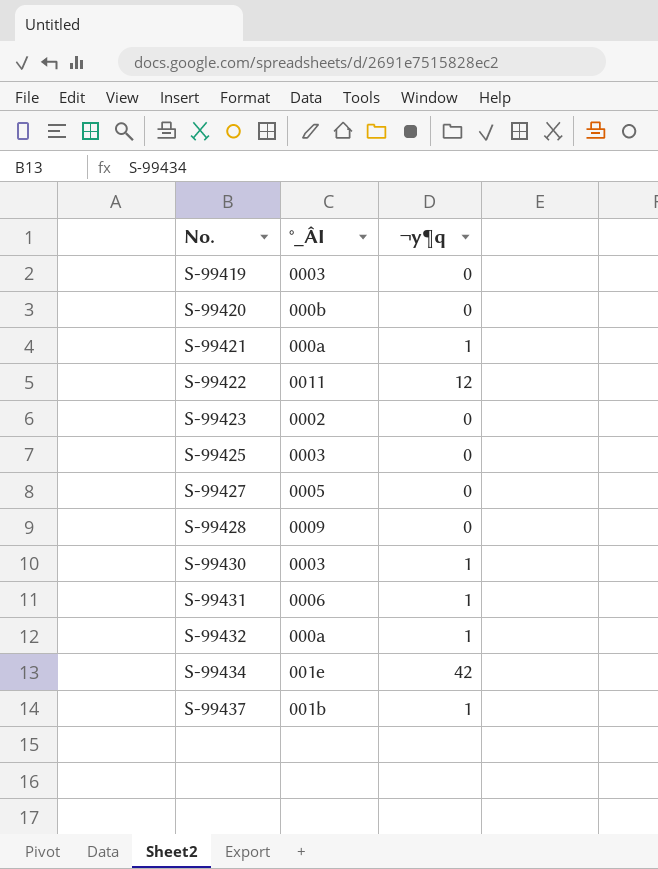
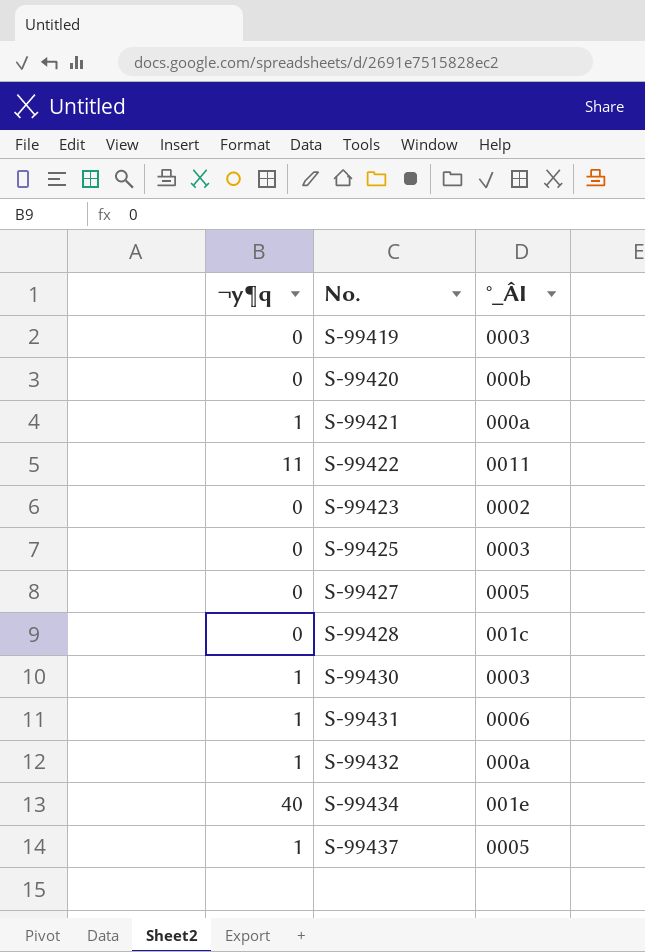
column ¬y¶q | position: 3 -> 1
S-99422 | ¬y¶q: 12 -> 11
S-99428 | °_ÂI: 0009 -> 001c
S-99434 | ¬y¶q: 42 -> 40
S-99437 | °_ÂI: 001b -> 0005

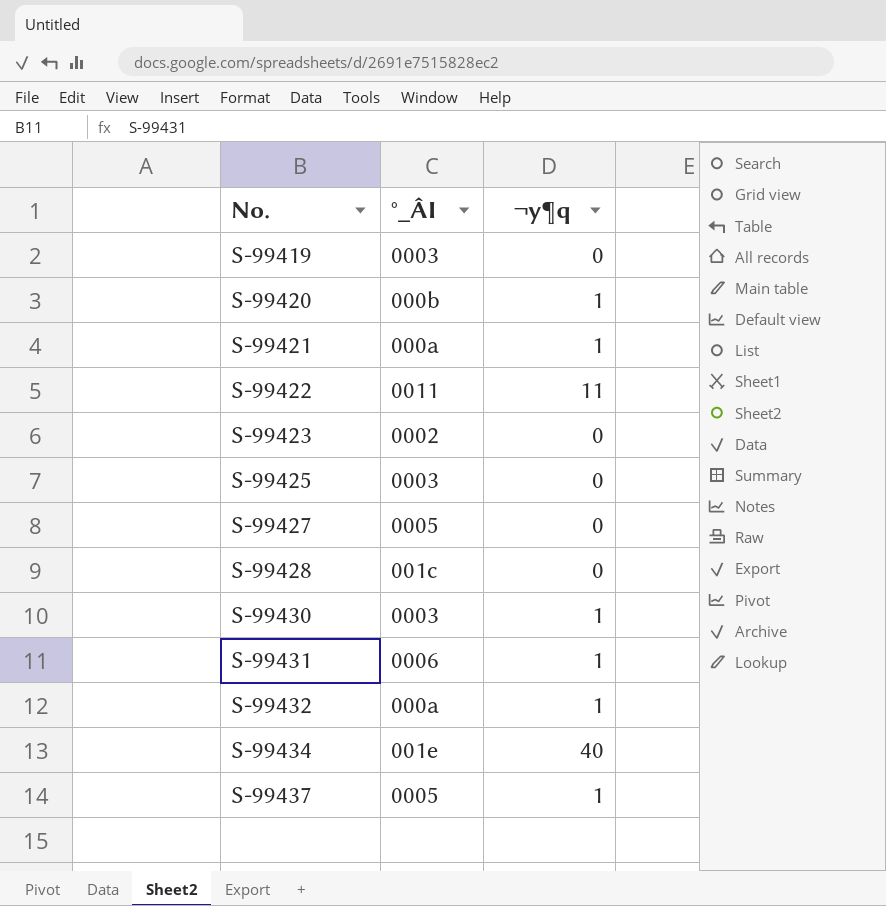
column ¬y¶q | position: 1 -> 3
S-99420 | ¬y¶q: 0 -> 1

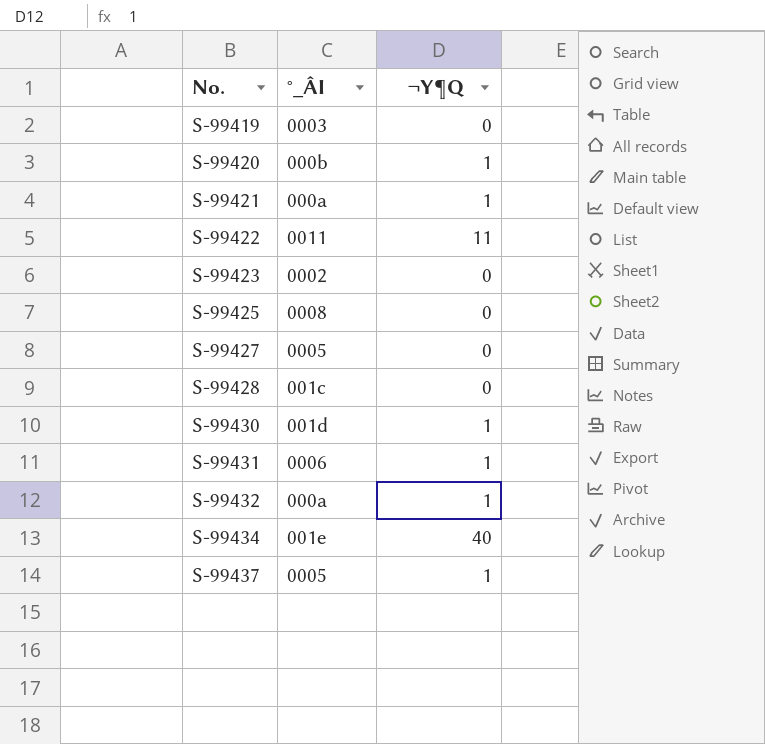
column name: ¬y¶q -> ¬Y¶Q
S-99425 | °_ÂI: 0003 -> 0008
S-99430 | °_ÂI: 0003 -> 001d

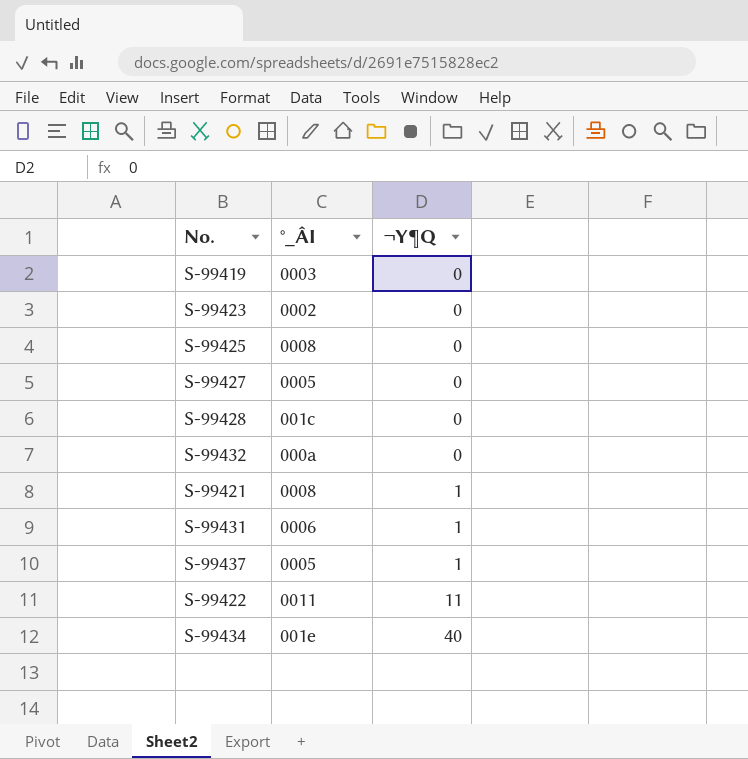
row order: No. ascending -> ¬Y¶Q ascending
row S-99420: 000b | 1 -> none
row S-99430: 001d | 1 -> none
S-99432 | ¬Y¶Q: 1 -> 0
S-99421 | °_ÂI: 000a -> 0008

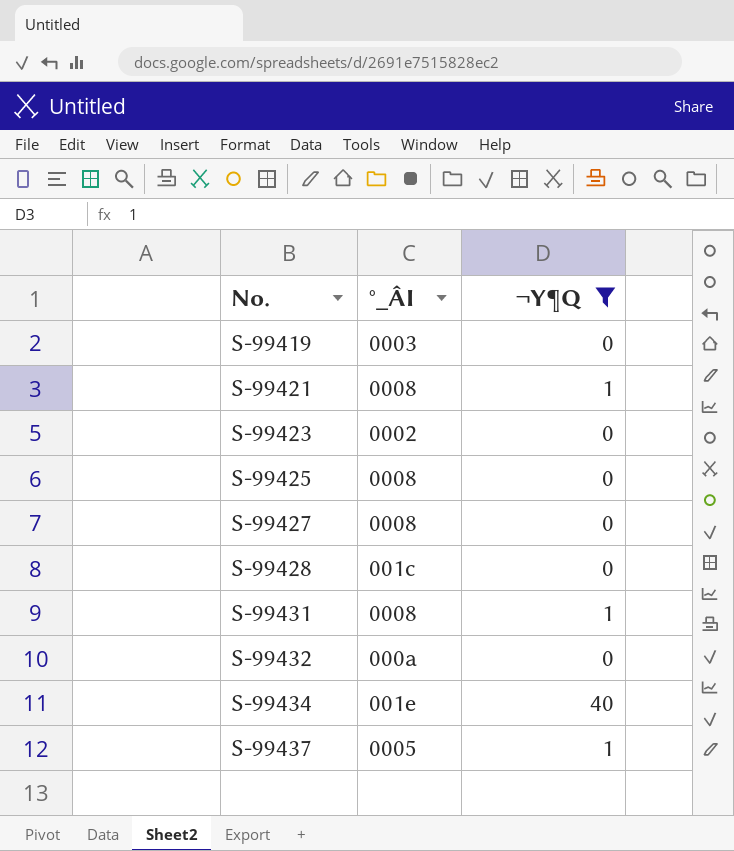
filter: none -> ¬Y¶Q != 11
row order: ¬Y¶Q ascending -> No. ascending
S-99427 | °_ÂI: 0005 -> 0008
S-99431 | °_ÂI: 0006 -> 0008

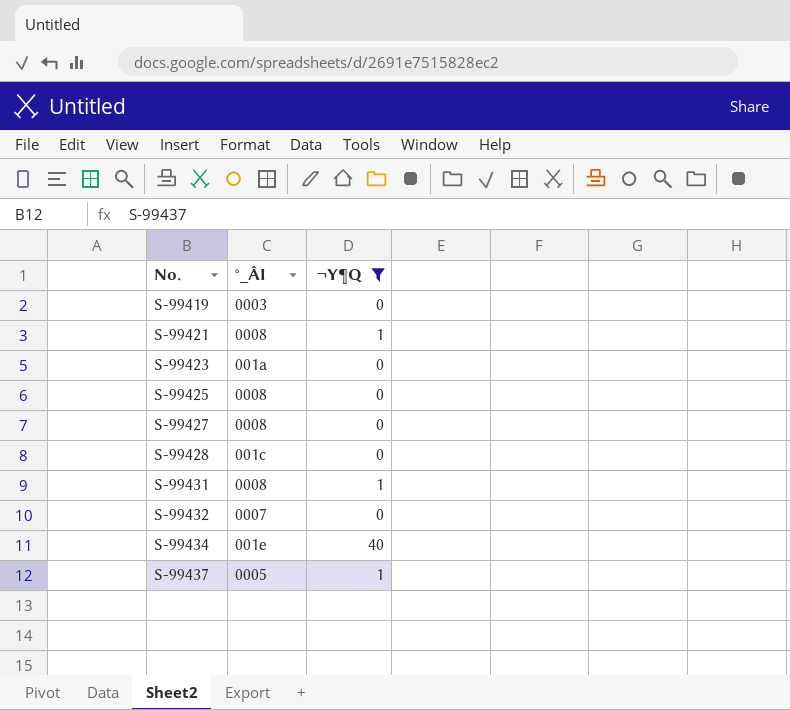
S-99423 | °_ÂI: 0002 -> 001a
S-99432 | °_ÂI: 000a -> 0007

